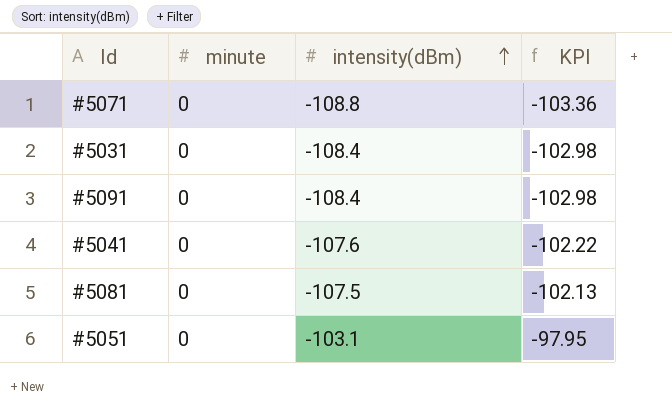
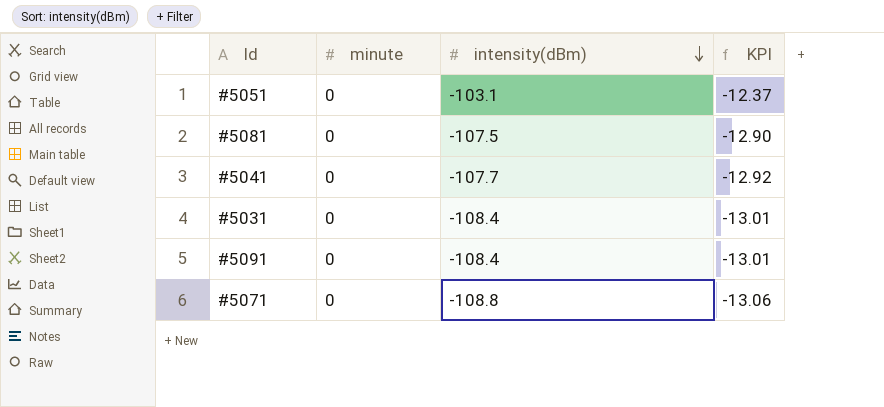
row order: intensity(dBm) ascending -> intensity(dBm) descending
column KPI | formula: [intensity(dBm)] * 0.95 -> [intensity(dBm)] * 0.12
#5041 | intensity(dBm): -107.6 -> -107.7

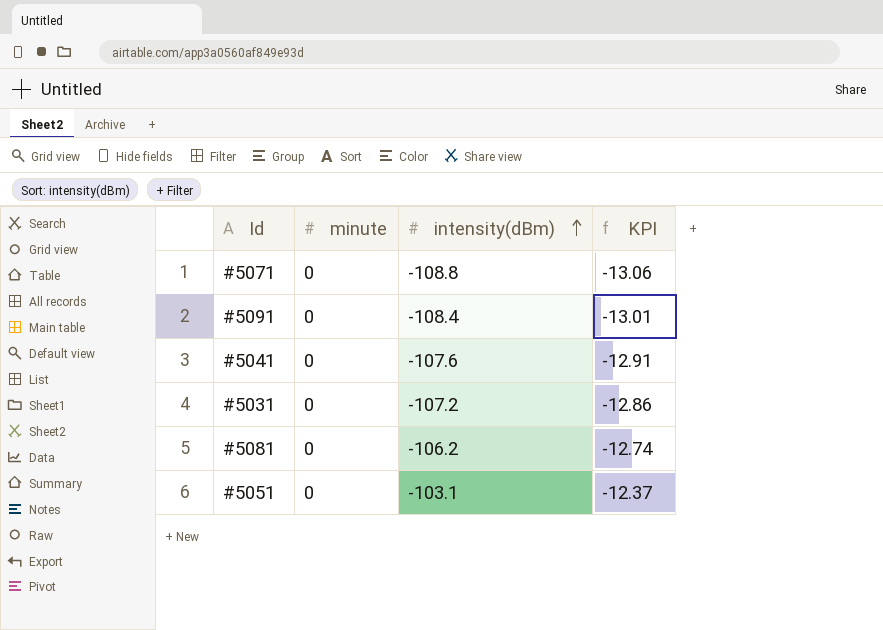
row order: intensity(dBm) descending -> intensity(dBm) ascending
#5041 | intensity(dBm): -107.7 -> -107.6
#5041 | KPI: -12.92 -> -12.91
#5031 | intensity(dBm): -108.4 -> -107.2
#5031 | KPI: -13.01 -> -12.86
#5081 | intensity(dBm): -107.5 -> -106.2
#5081 | KPI: -12.90 -> -12.74

